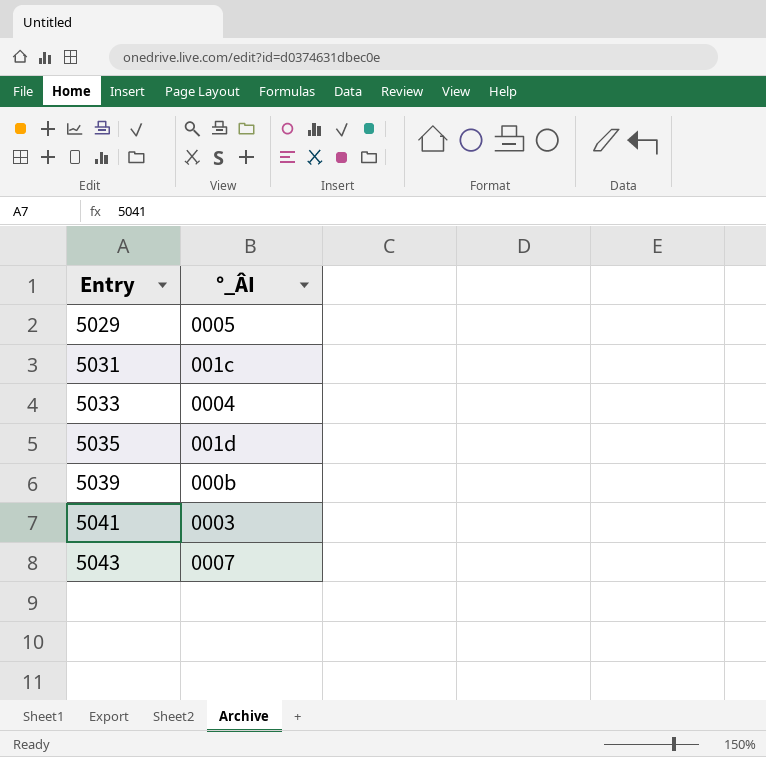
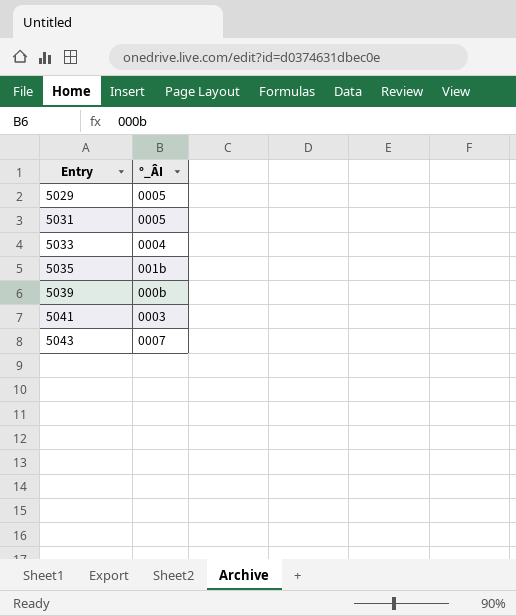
5031 | °_ÂI: 001c -> 0005
5035 | °_ÂI: 001d -> 001b

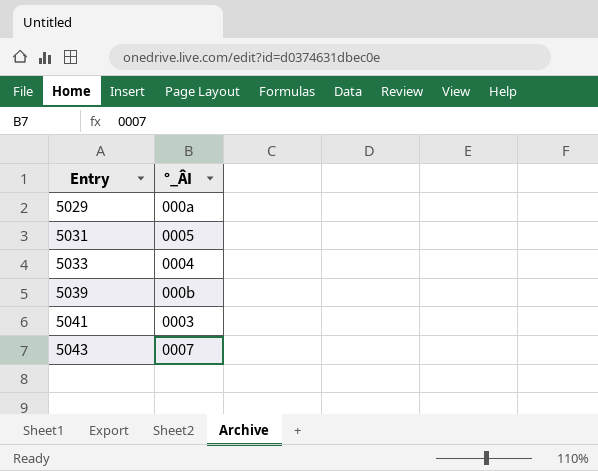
row 5035: 001b -> none
5029 | °_ÂI: 0005 -> 000a

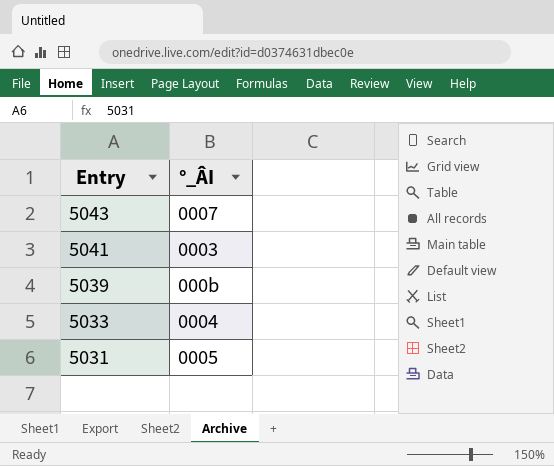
row order: Entry ascending -> Entry descending
row 5029: 000a -> none

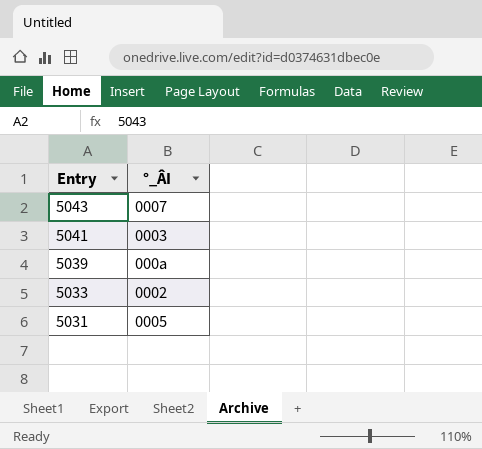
5039 | °_ÂI: 000b -> 000a
5033 | °_ÂI: 0004 -> 0002

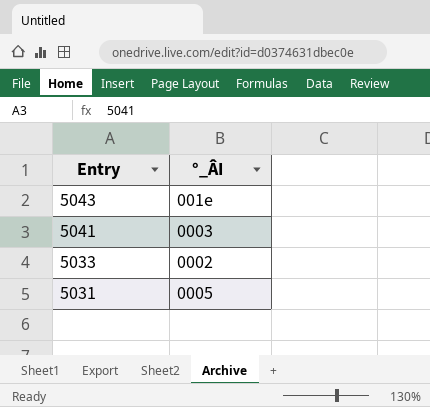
row 5039: 000a -> none
5043 | °_ÂI: 0007 -> 001e

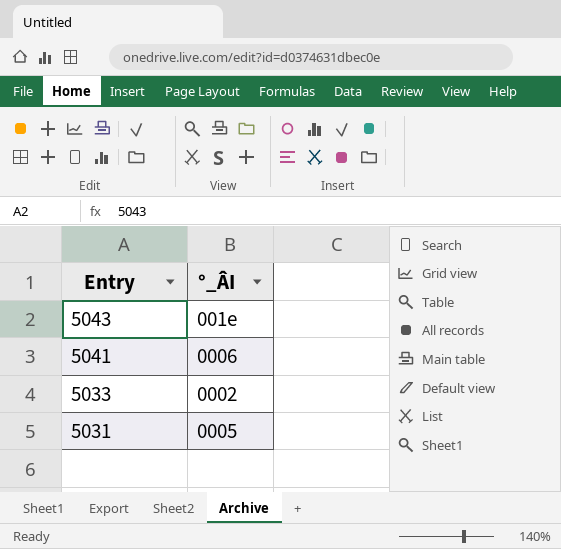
5041 | °_ÂI: 0003 -> 0006

